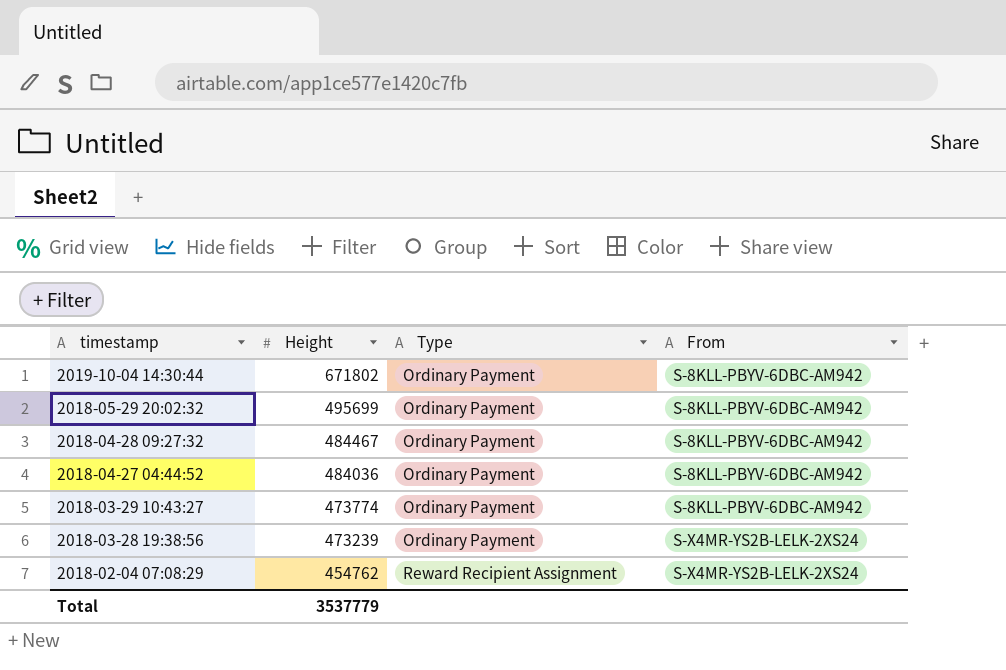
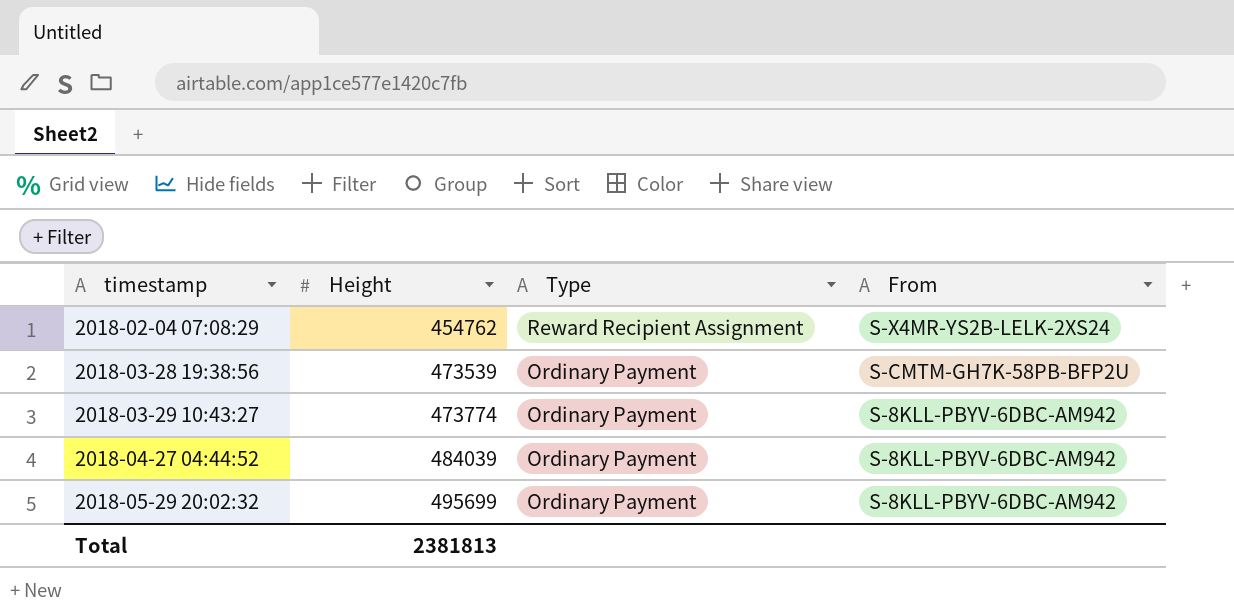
row order: timestamp descending -> timestamp ascending
row 2019-10-04 14:30:44: 671802 | Ordinary Payment | S-8KLL-PBYV-6DBC-AM942 -> none
row 2018-04-28 09:27:32: 484467 | Ordinary Payment | S-8KLL-PBYV-6DBC-AM942 -> none
2018-03-28 19:38:56 | Height: 473239 -> 473539
2018-03-28 19:38:56 | From: S-X4MR-YS2B-LELK-2XS24 -> S-CMTM-GH7K-58PB-BFP2U
2018-04-27 04:44:52 | Height: 484036 -> 484039
Total | Height: 3537779 -> 2381813

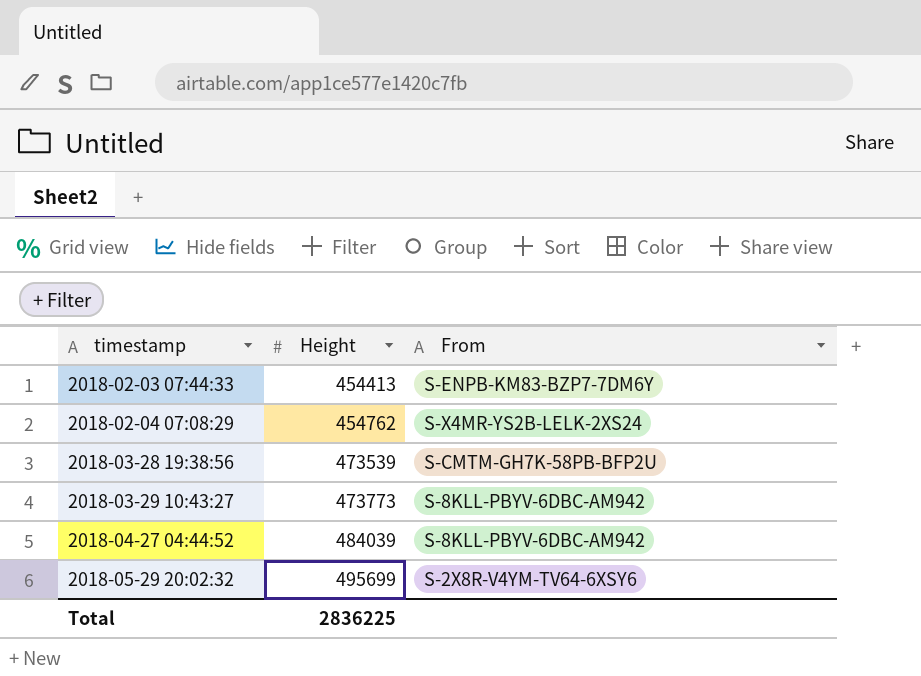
column Type | position: 3 -> none
row 2018-02-03 07:44:33: none -> 454413 | S-ENPB-KM83-BZP7-7DM6Y
2018-03-29 10:43:27 | Height: 473774 -> 473773
2018-05-29 20:02:32 | From: S-8KLL-PBYV-6DBC-AM942 -> S-2X8R-V4YM-TV64-6XSY6
Total | Height: 2381813 -> 2836225

